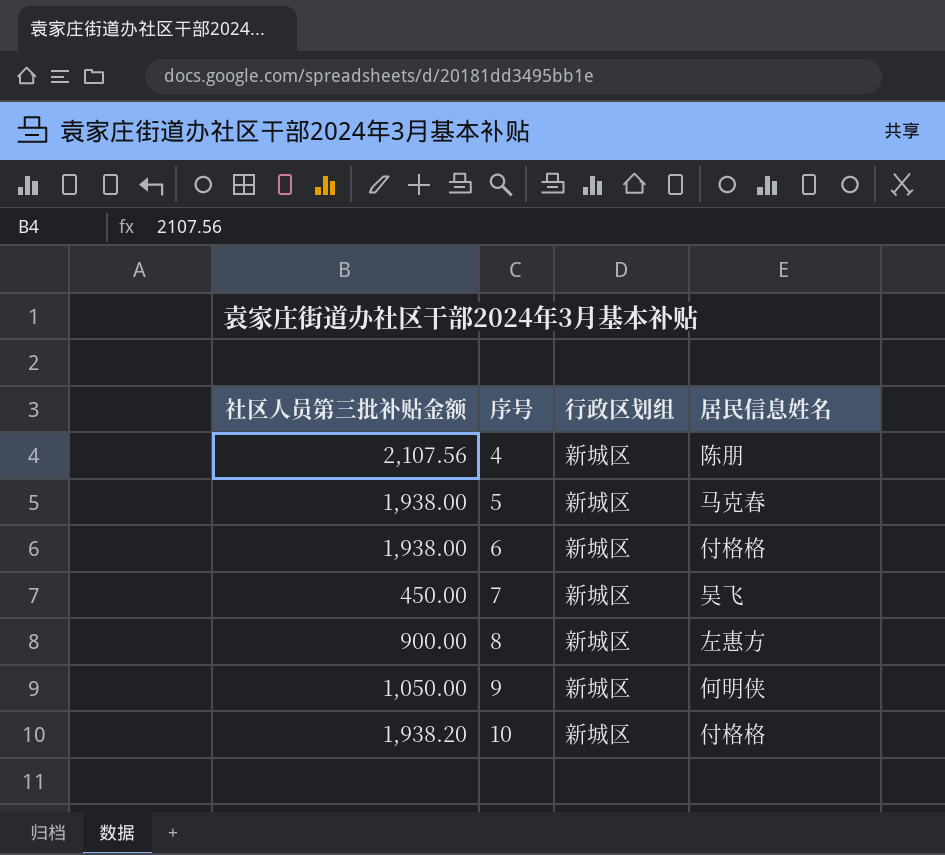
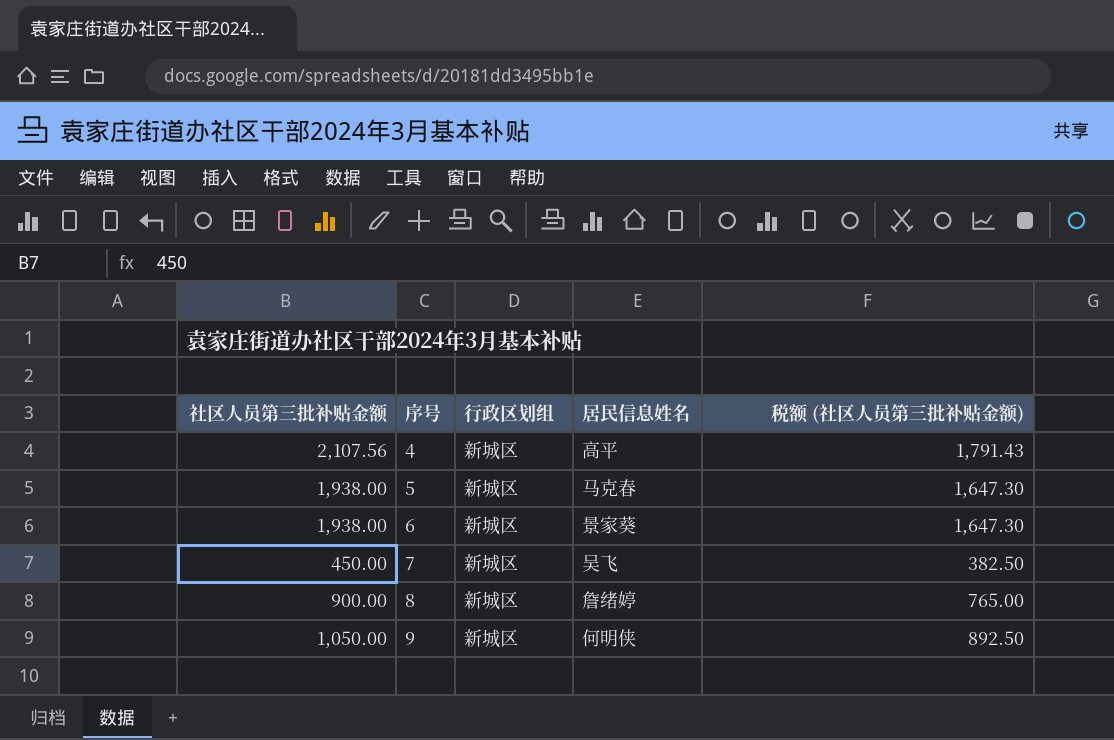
column 税额 (社区人员第三批补贴金额) | formula: none -> [社区人员第三批补贴金额] * 0.85
row 10: 1,938.20 | 新城区 | 付格格 -> none
4 | 居民信息姓名: 陈朋 -> 高平
6 | 居民信息姓名: 付格格 -> 景家葵
8 | 居民信息姓名: 左惠方 -> 詹绪婷

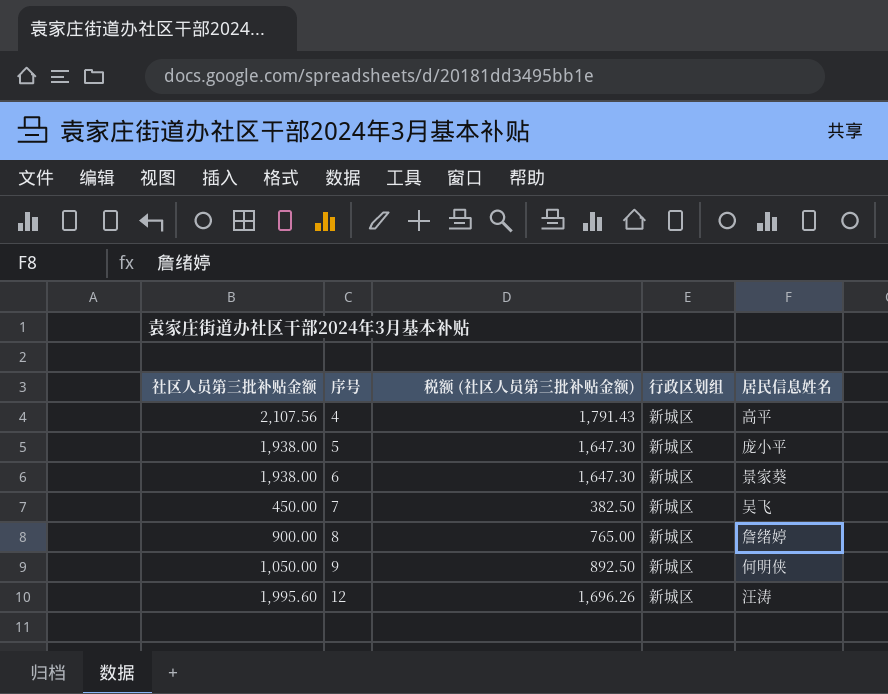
column 税额 (社区人员第三批补贴金额) | position: 5 -> 3
5 | 居民信息姓名: 马克春 -> 庞小平
row 12: none -> 1,995.60 | 1,696.26 | 新城区 | 汪涛

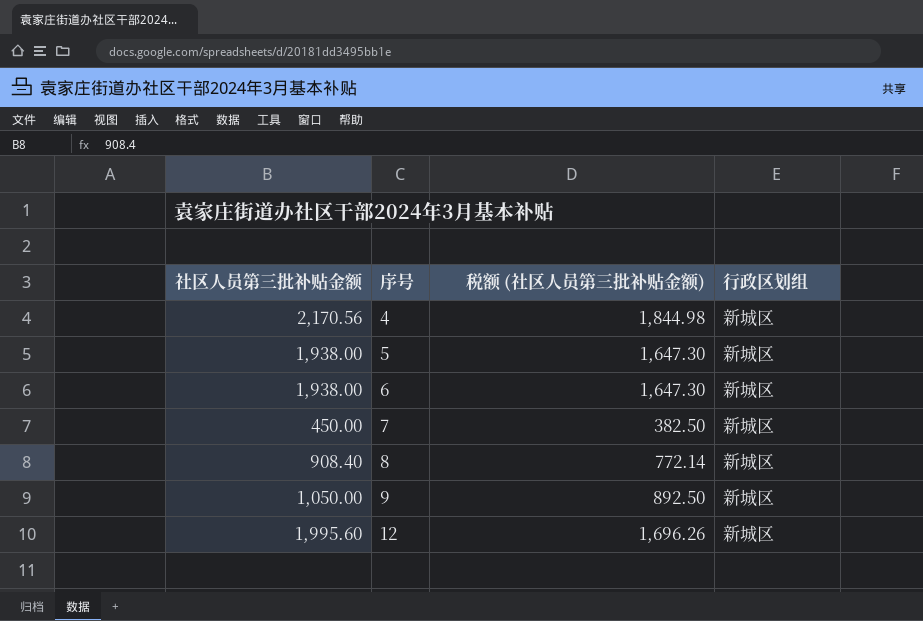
column 居民信息姓名 | position: 5 -> none
4 | 社区人员第三批补贴金额: 2,107.56 -> 2,170.56
4 | 税额 (社区人员第三批补贴金额): 1,791.43 -> 1,844.98
8 | 社区人员第三批补贴金额: 900.00 -> 908.40
8 | 税额 (社区人员第三批补贴金额): 765.00 -> 772.14

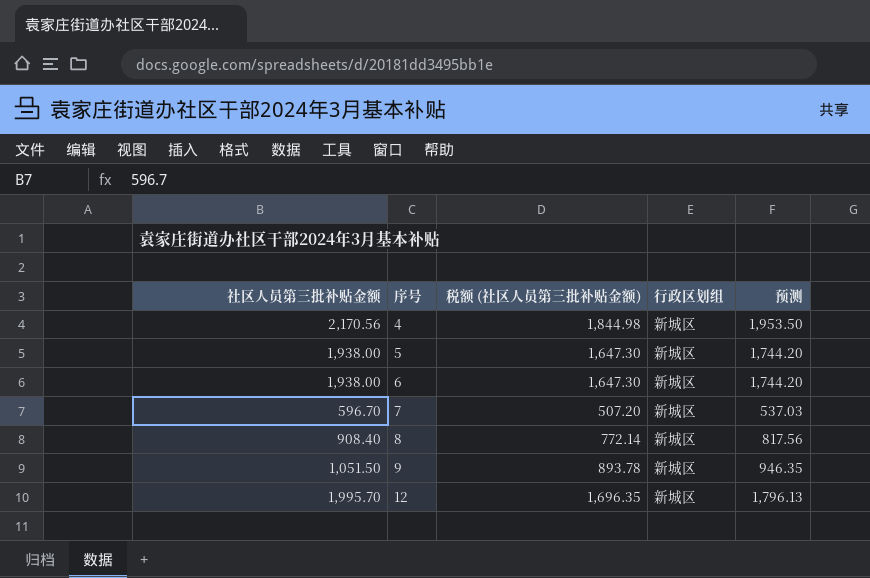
column 预测 | formula: none -> [社区人员第三批补贴金额] * 0.9
7 | 社区人员第三批补贴金额: 450.00 -> 596.70
7 | 税额 (社区人员第三批补贴金额): 382.50 -> 507.20
9 | 社区人员第三批补贴金额: 1,050.00 -> 1,051.50
9 | 税额 (社区人员第三批补贴金额): 892.50 -> 893.78
12 | 社区人员第三批补贴金额: 1,995.60 -> 1,995.70
12 | 税额 (社区人员第三批补贴金额): 1,696.26 -> 1,696.35

